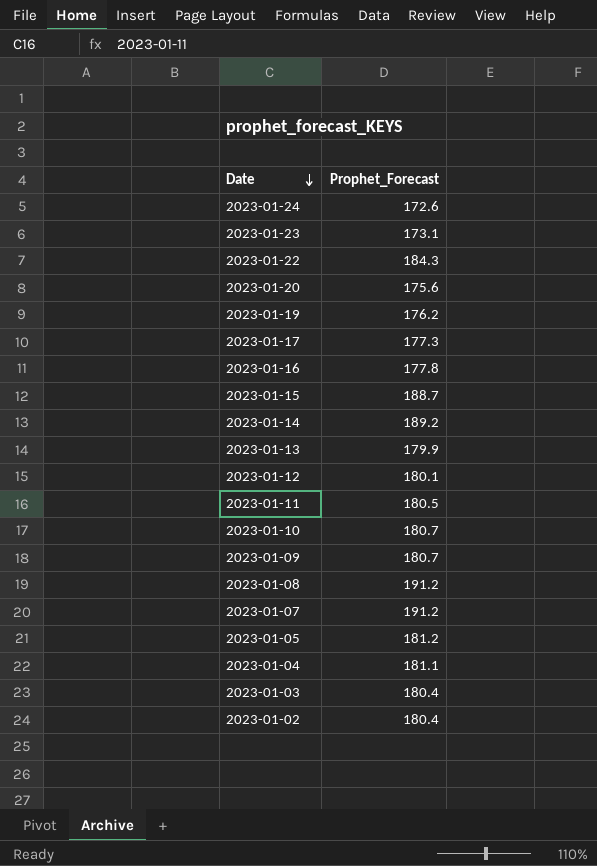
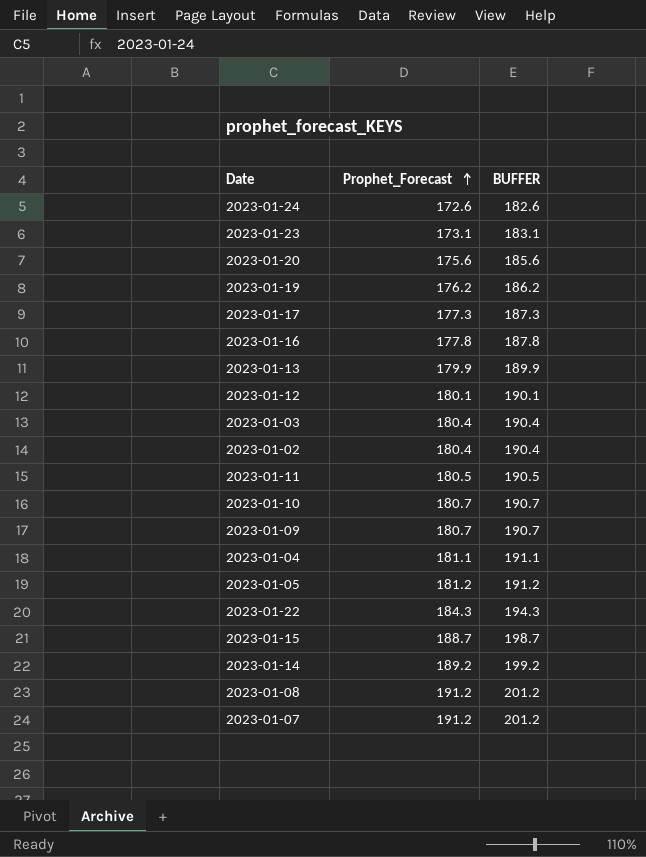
row order: Date descending -> Prophet_Forecast ascending
column BUFFER | formula: none -> [Prophet_Forecast] + 10

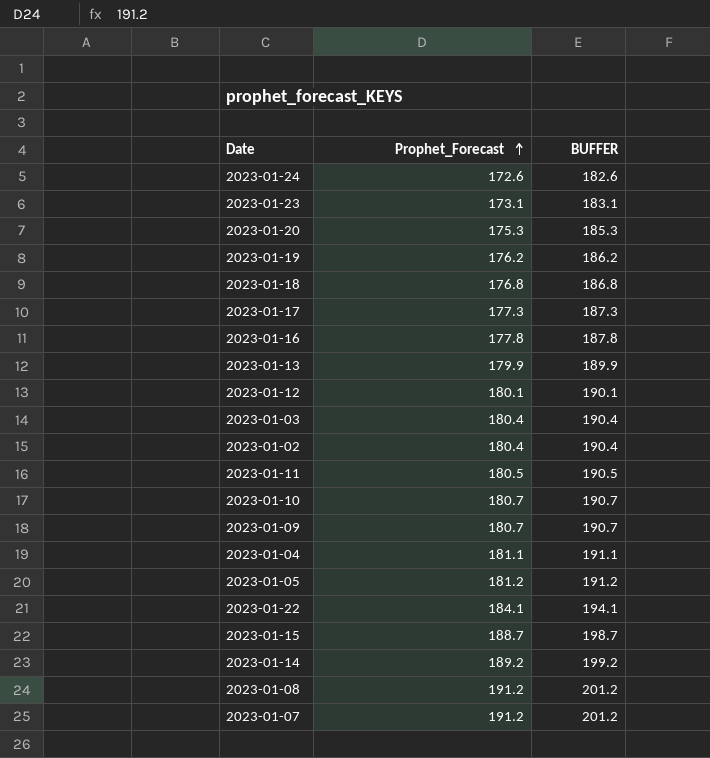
2023-01-20 | Prophet_Forecast: 175.6 -> 175.3
2023-01-20 | BUFFER: 185.6 -> 185.3
row 2023-01-18: none -> 176.8 | 186.8
2023-01-22 | Prophet_Forecast: 184.3 -> 184.1
2023-01-22 | BUFFER: 194.3 -> 194.1

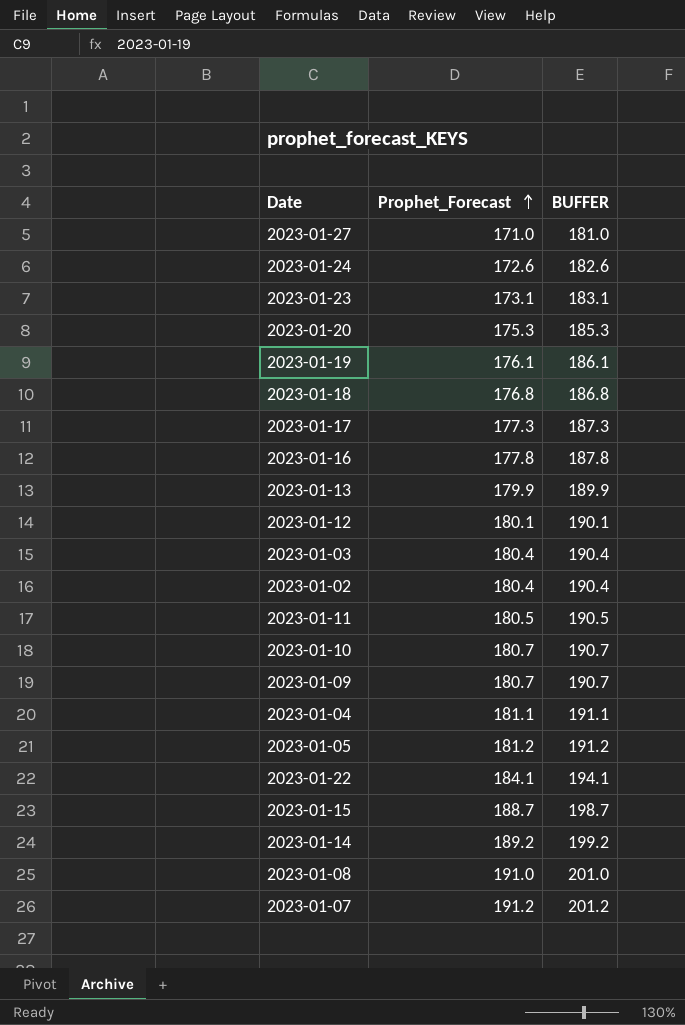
row 2023-01-27: none -> 171.0 | 181.0
2023-01-19 | Prophet_Forecast: 176.2 -> 176.1
2023-01-19 | BUFFER: 186.2 -> 186.1
2023-01-08 | Prophet_Forecast: 191.2 -> 191.0
2023-01-08 | BUFFER: 201.2 -> 201.0

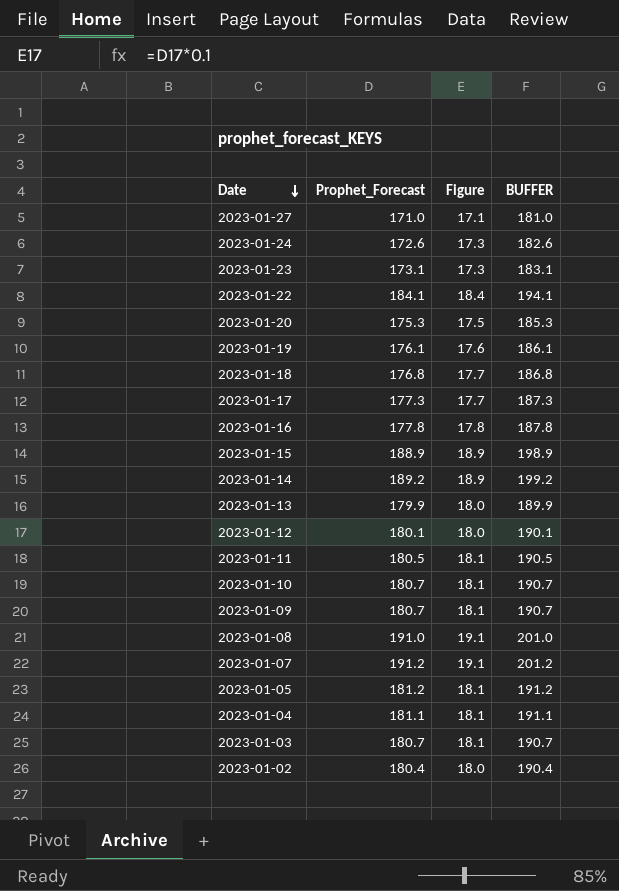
row order: Prophet_Forecast ascending -> Date descending
column Figure | formula: none -> [Prophet_Forecast] * 0.1
2023-01-15 | Prophet_Forecast: 188.7 -> 188.9
2023-01-15 | BUFFER: 198.7 -> 198.9
2023-01-03 | Prophet_Forecast: 180.4 -> 180.7
2023-01-03 | BUFFER: 190.4 -> 190.7

